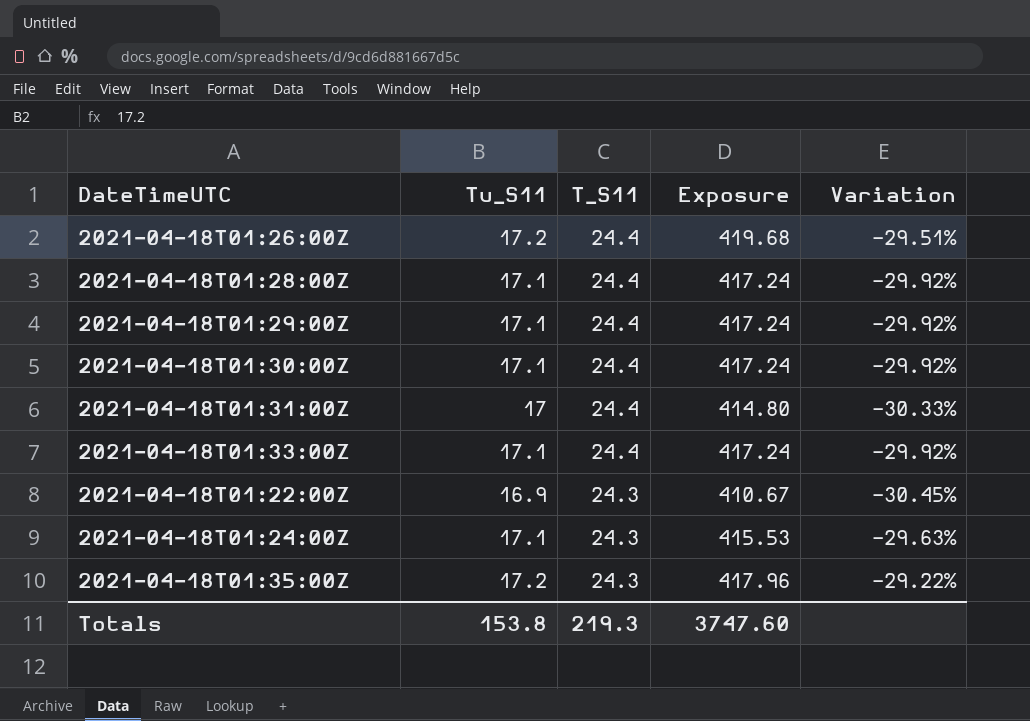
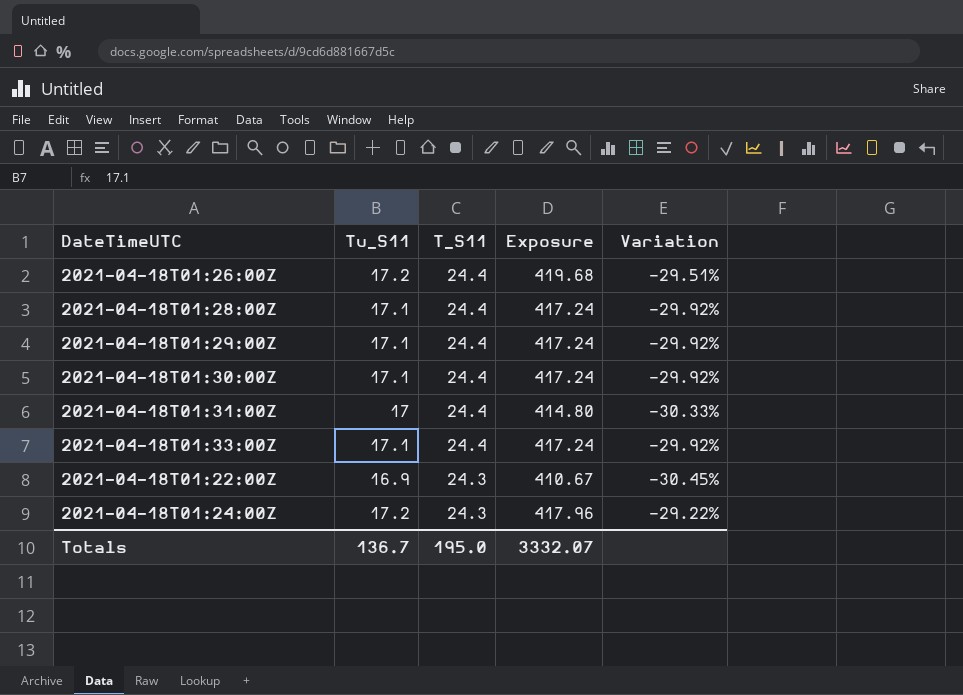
row 2021-04-18T01:35:00Z: 17.2 | 24.3 | 417.96 | -29.22% -> none
2021-04-18T01:24:00Z | Tu_S11: 17.1 -> 17.2
2021-04-18T01:24:00Z | Exposure: 415.53 -> 417.96
2021-04-18T01:24:00Z | Variation: -29.63% -> -29.22%
Totals | Tu_S11: 153.8 -> 136.7
Totals | T_S11: 219.3 -> 195.0
Totals | Exposure: 3747.60 -> 3332.07

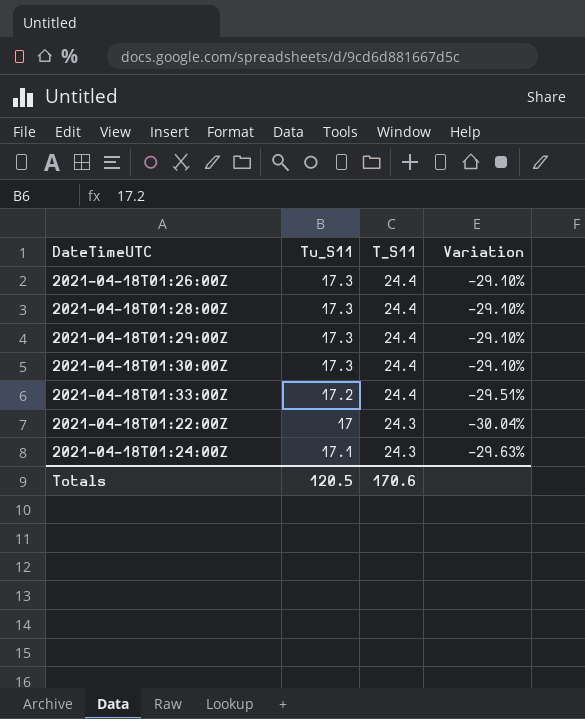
column Exposure | formula: [Tu_S11] * [T_S11] -> none
row 2021-04-18T01:31:00Z: 17 | 24.4 | 414.80 | -30.33% -> none
2021-04-18T01:26:00Z | Tu_S11: 17.2 -> 17.3
2021-04-18T01:26:00Z | Variation: -29.51% -> -29.10%
2021-04-18T01:28:00Z | Tu_S11: 17.1 -> 17.3
2021-04-18T01:28:00Z | Variation: -29.92% -> -29.10%
2021-04-18T01:29:00Z | Tu_S11: 17.1 -> 17.3
2021-04-18T01:29:00Z | Variation: -29.92% -> -29.10%
2021-04-18T01:30:00Z | Tu_S11: 17.1 -> 17.3
2021-04-18T01:30:00Z | Variation: -29.92% -> -29.10%
2021-04-18T01:33:00Z | Tu_S11: 17.1 -> 17.2
2021-04-18T01:33:00Z | Variation: -29.92% -> -29.51%
2021-04-18T01:22:00Z | Tu_S11: 16.9 -> 17
2021-04-18T01:22:00Z | Variation: -30.45% -> -30.04%
2021-04-18T01:24:00Z | Tu_S11: 17.2 -> 17.1
2021-04-18T01:24:00Z | Variation: -29.22% -> -29.63%
Totals | Tu_S11: 136.7 -> 120.5
Totals | T_S11: 195.0 -> 170.6

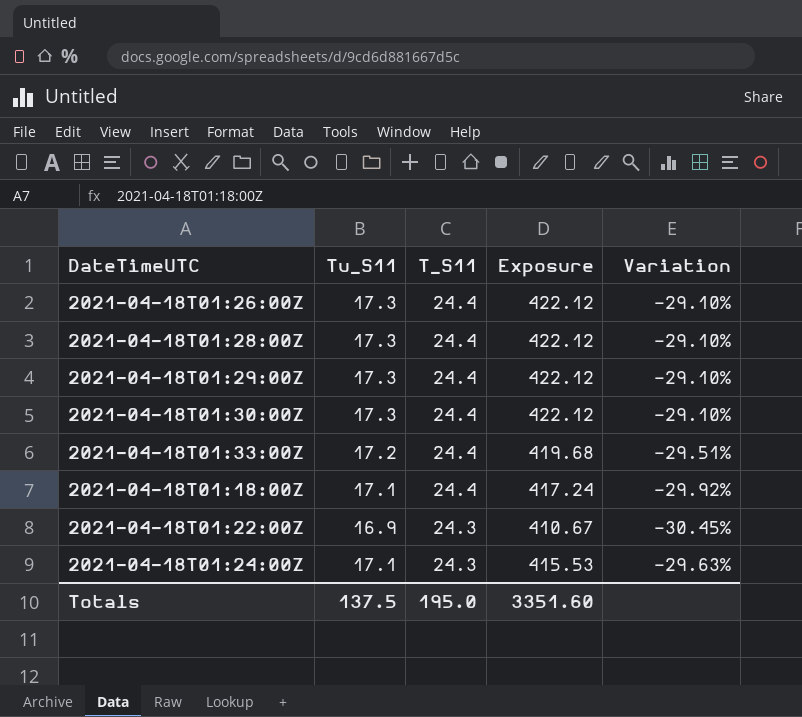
column Exposure | formula: none -> [Tu_S11] * [T_S11]
row 2021-04-18T01:18:00Z: none -> 17.1 | 24.4 | 417.24 | -29.92%
2021-04-18T01:22:00Z | Tu_S11: 17 -> 16.9
2021-04-18T01:22:00Z | Variation: -30.04% -> -30.45%
Totals | Tu_S11: 120.5 -> 137.5
Totals | T_S11: 170.6 -> 195.0

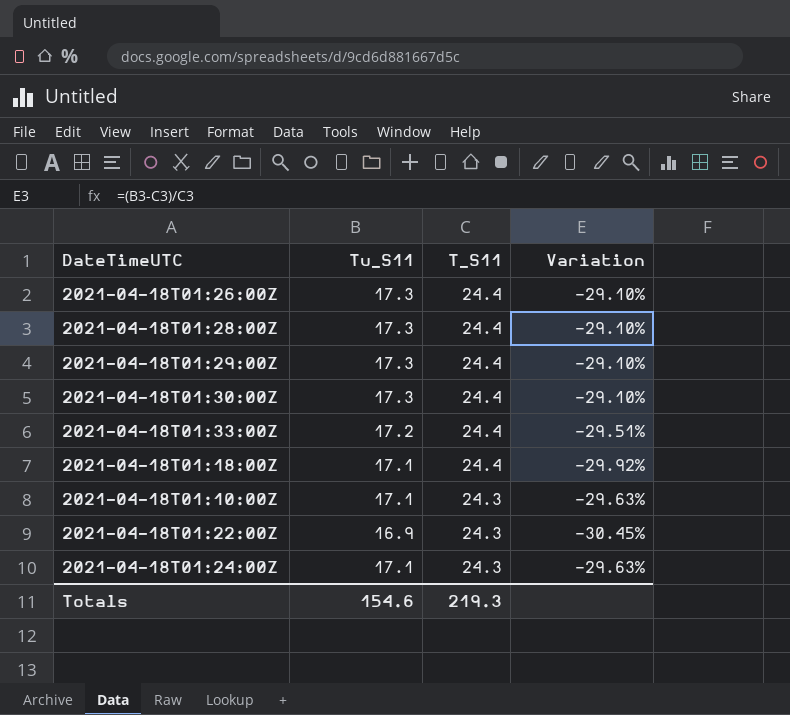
column Exposure | formula: [Tu_S11] * [T_S11] -> none
row 2021-04-18T01:10:00Z: none -> 17.1 | 24.3 | -29.63%
Totals | Tu_S11: 137.5 -> 154.6
Totals | T_S11: 195.0 -> 219.3

